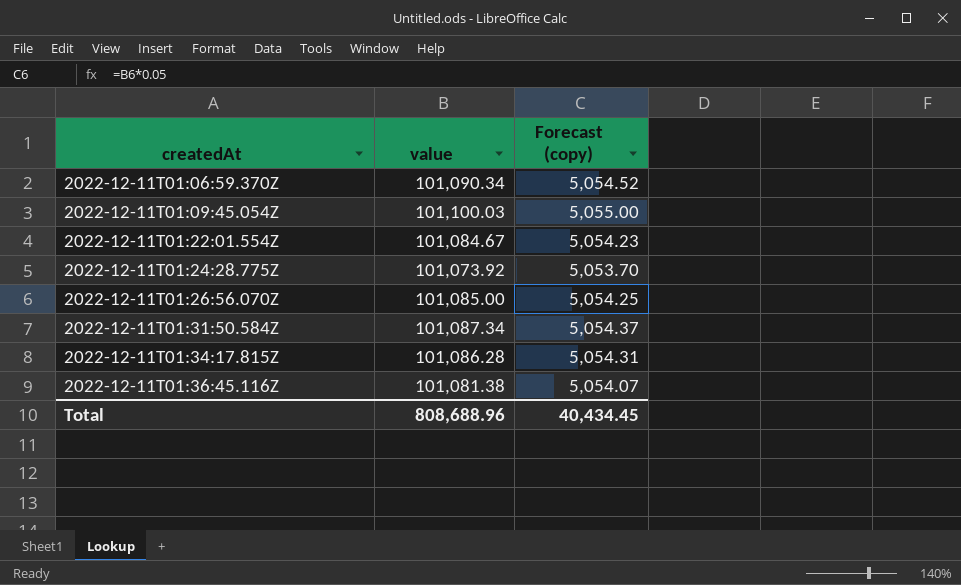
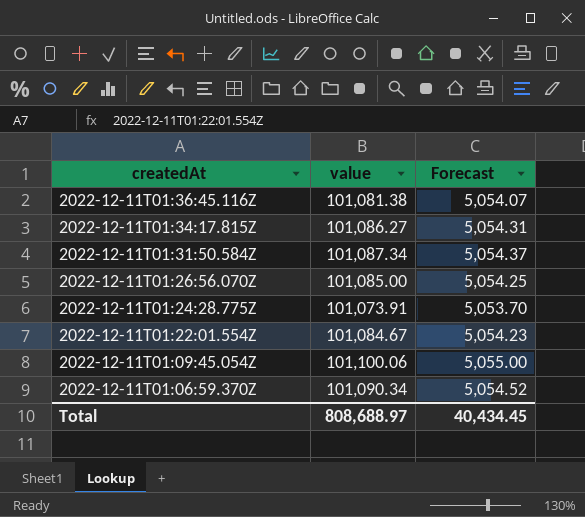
row order: createdAt ascending -> createdAt descending
column name: Forecast (copy) -> Forecast
2022-12-11T01:34:17.815Z | value: 101,086.28 -> 101,086.27
2022-12-11T01:24:28.775Z | value: 101,073.92 -> 101,073.91
2022-12-11T01:09:45.054Z | value: 101,100.03 -> 101,100.06
Total | value: 808,688.96 -> 808,688.97

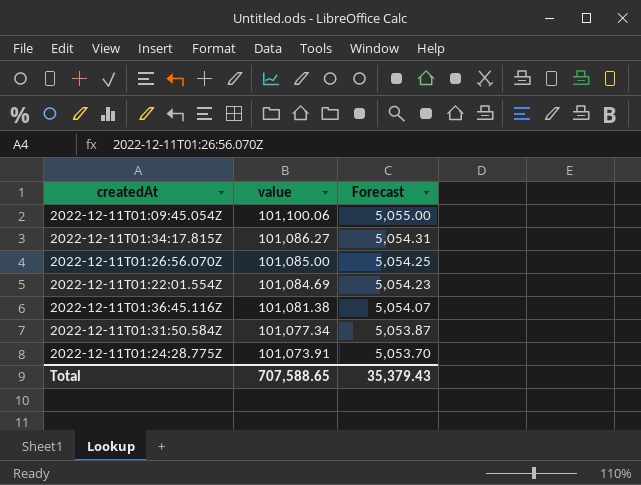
row order: createdAt descending -> value descending
row 2022-12-11T01:06:59.370Z: 101,090.34 | 5,054.52 -> none
2022-12-11T01:22:01.554Z | value: 101,084.67 -> 101,084.69
2022-12-11T01:31:50.584Z | value: 101,087.34 -> 101,077.34
2022-12-11T01:31:50.584Z | Forecast: 5,054.37 -> 5,053.87
Total | value: 808,688.97 -> 707,588.65
Total | Forecast: 40,434.45 -> 35,379.43

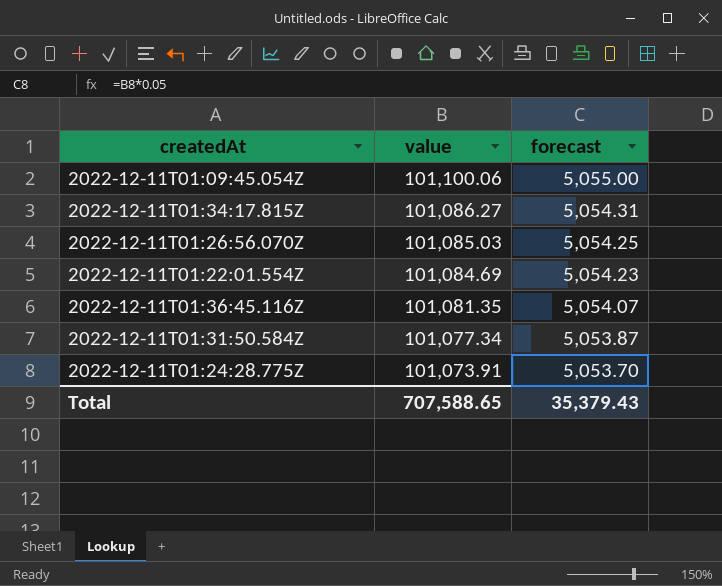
column name: Forecast -> forecast
2022-12-11T01:26:56.070Z | value: 101,085.00 -> 101,085.03
2022-12-11T01:36:45.116Z | value: 101,081.38 -> 101,081.35

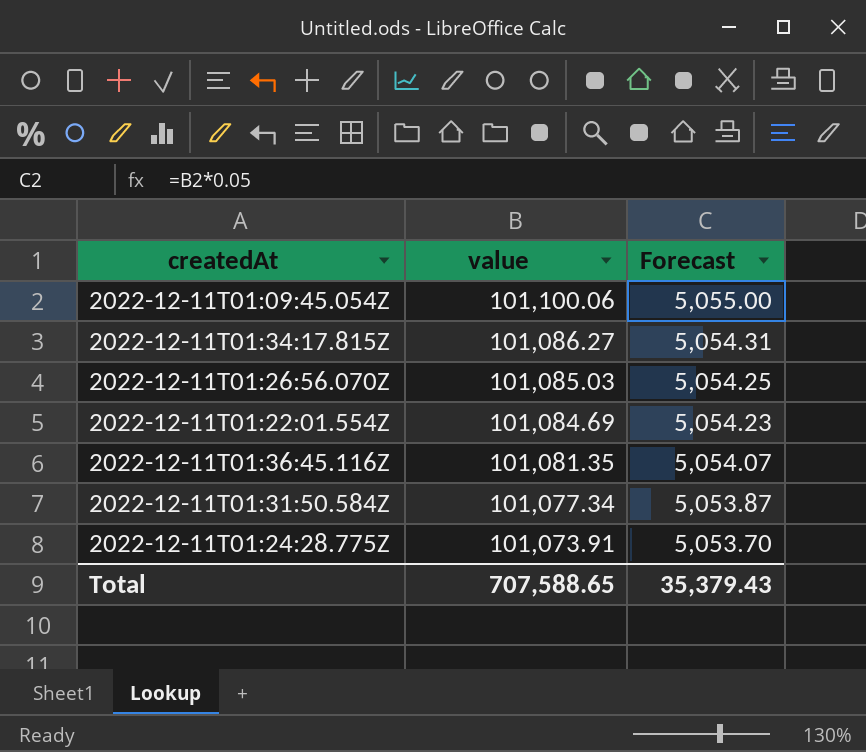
column name: forecast -> Forecast

